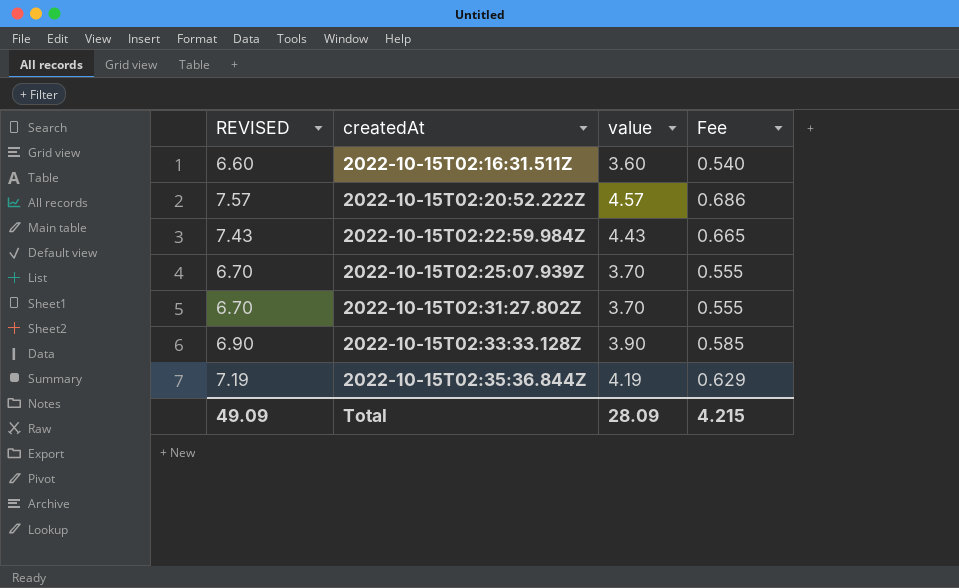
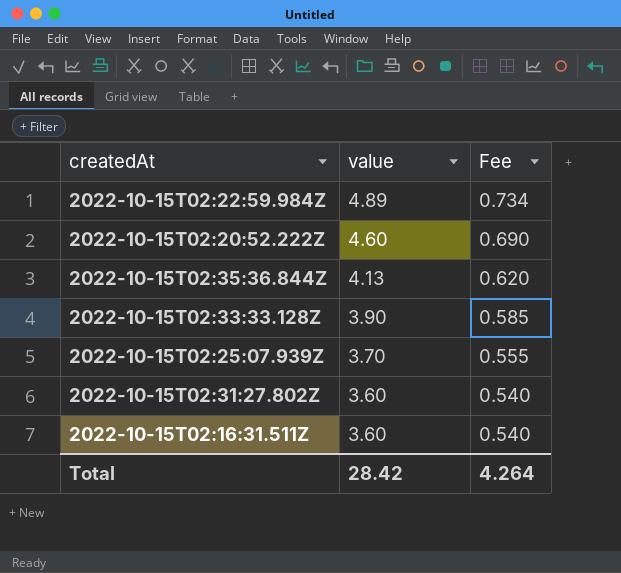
row order: createdAt ascending -> value descending
column REVISED | formula: [value] + 3 -> none
2022-10-15T02:22:59.984Z | value: 4.43 -> 4.89
2022-10-15T02:22:59.984Z | Fee: 0.665 -> 0.734
2022-10-15T02:20:52.222Z | value: 4.57 -> 4.60
2022-10-15T02:20:52.222Z | Fee: 0.686 -> 0.690
2022-10-15T02:35:36.844Z | value: 4.19 -> 4.13
2022-10-15T02:35:36.844Z | Fee: 0.629 -> 0.620
2022-10-15T02:31:27.802Z | value: 3.70 -> 3.60
2022-10-15T02:31:27.802Z | Fee: 0.555 -> 0.540
Total | value: 28.09 -> 28.42
Total | Fee: 4.215 -> 4.264

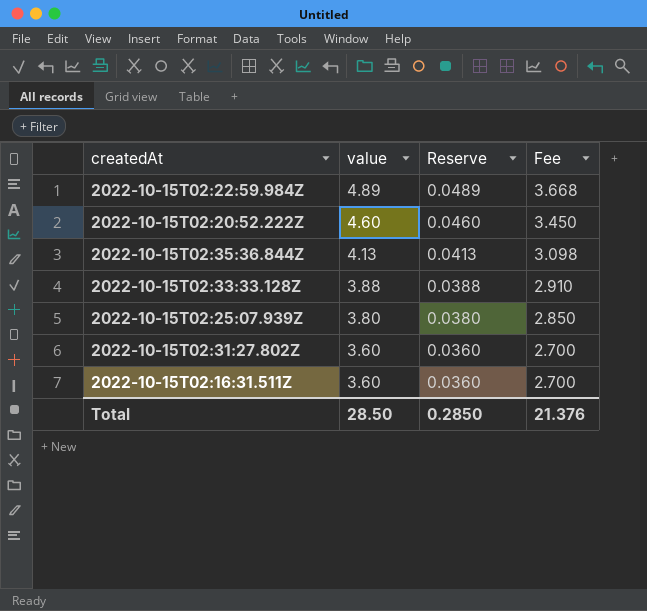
column Reserve | formula: none -> [value] * 0.01
column Fee | formula: [value] * 0.15 -> [value] * 0.75
2022-10-15T02:33:33.128Z | value: 3.90 -> 3.88
2022-10-15T02:25:07.939Z | value: 3.70 -> 3.80
Total | value: 28.42 -> 28.50
Total | Fee: 4.264 -> 21.376

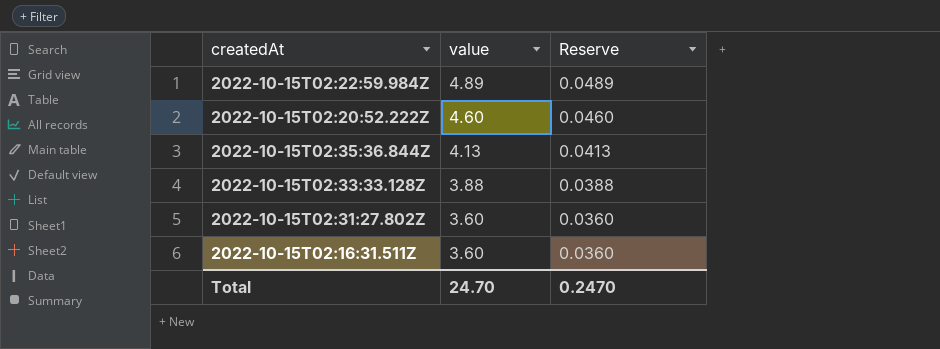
column Fee | formula: [value] * 0.75 -> none
row 2022-10-15T02:25:07.939Z: 3.80 | 0.0380 | 2.850 -> none
Total | value: 28.50 -> 24.70
Total | Reserve: 0.2850 -> 0.2470

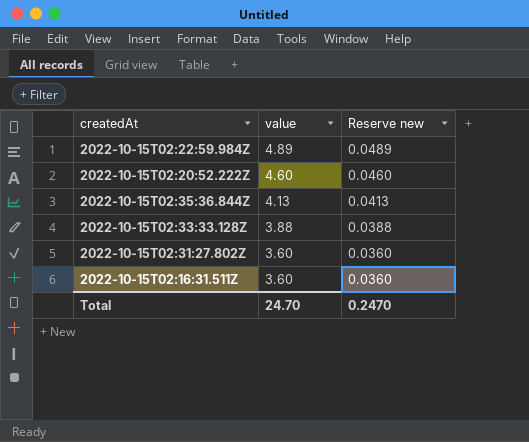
column name: Reserve -> Reserve new

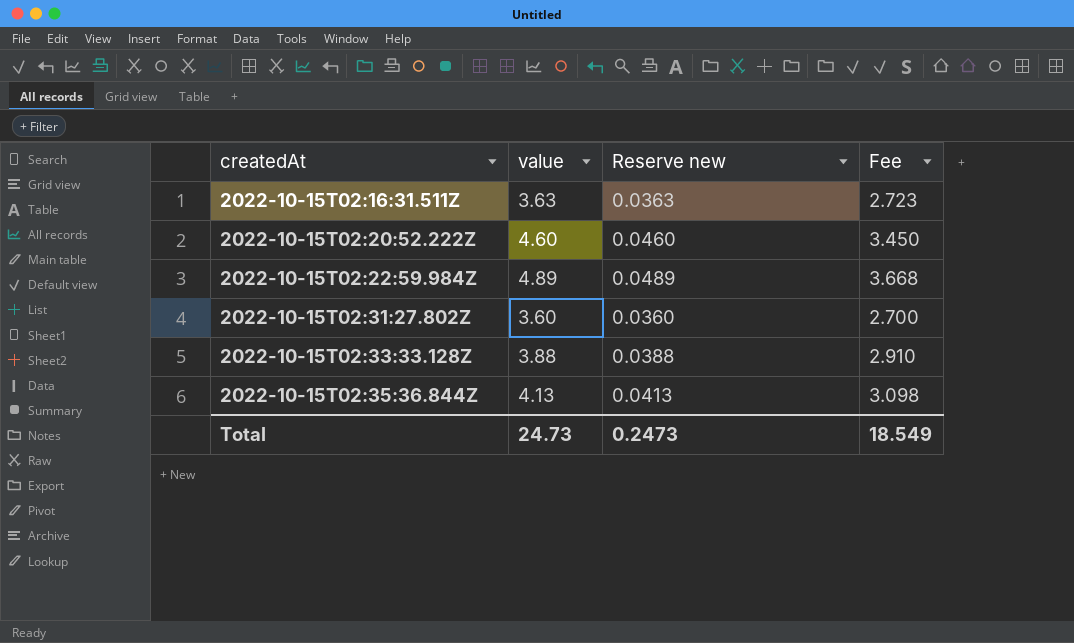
row order: value descending -> createdAt ascending
column Fee | formula: none -> [value] * 0.75
2022-10-15T02:16:31.511Z | value: 3.60 -> 3.63
2022-10-15T02:16:31.511Z | Reserve new: 0.0360 -> 0.0363
Total | value: 24.70 -> 24.73
Total | Reserve new: 0.2470 -> 0.2473

